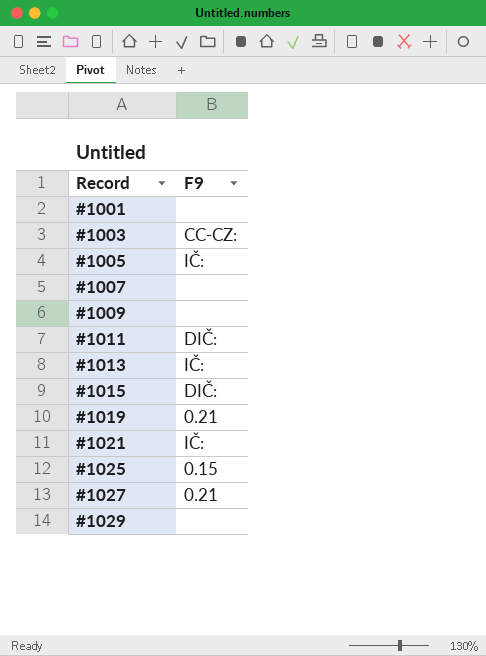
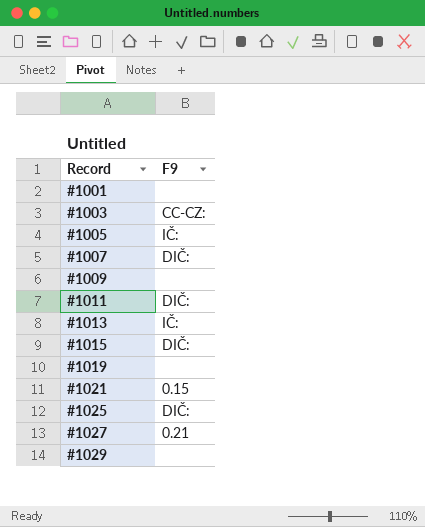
#1007 | F9: none -> DIČ:
#1019 | F9: 0.21 -> none
#1021 | F9: IČ: -> 0.15
#1025 | F9: 0.15 -> DIČ:

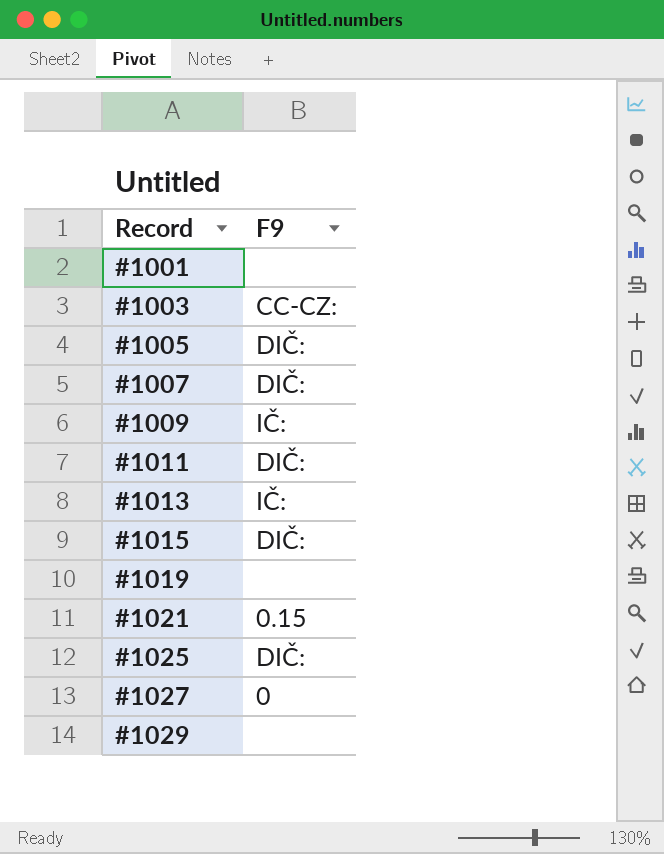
#1005 | F9: IČ: -> DIČ:
#1009 | F9: none -> IČ:
#1027 | F9: 0.21 -> 0

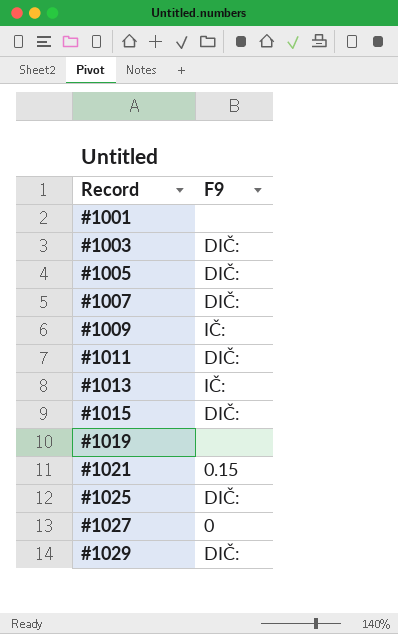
#1003 | F9: CC-CZ: -> DIČ:
#1029 | F9: none -> DIČ:

